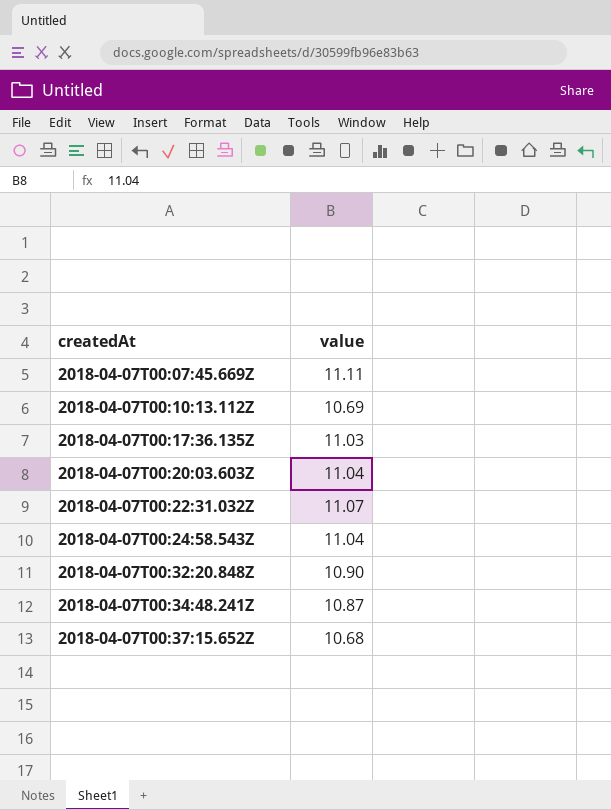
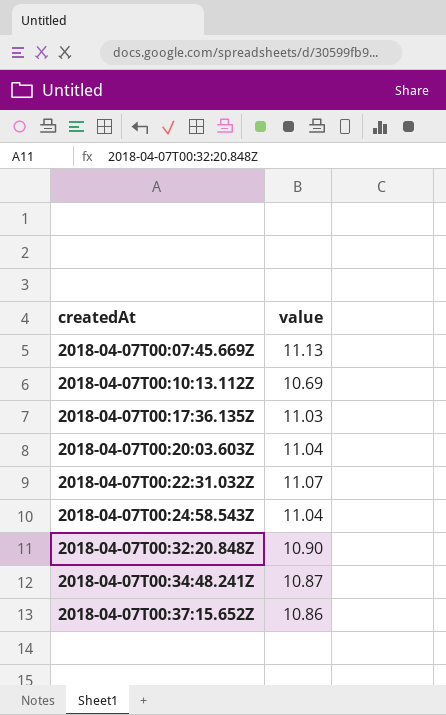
2018-04-07T00:07:45.669Z | value: 11.11 -> 11.13
2018-04-07T00:37:15.652Z | value: 10.68 -> 10.86

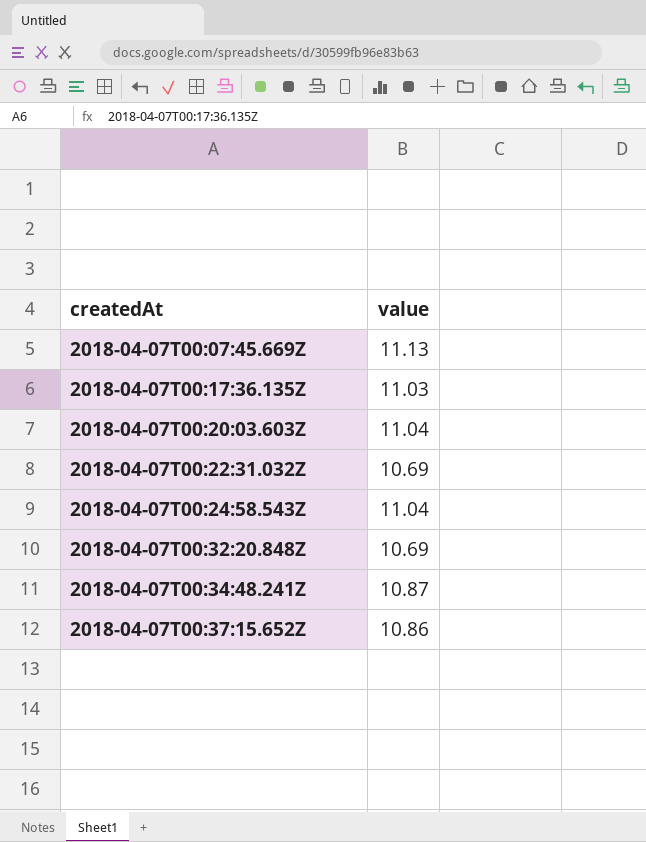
row 2018-04-07T00:10:13.112Z: 10.69 -> none
2018-04-07T00:22:31.032Z | value: 11.07 -> 10.69
2018-04-07T00:32:20.848Z | value: 10.90 -> 10.69

